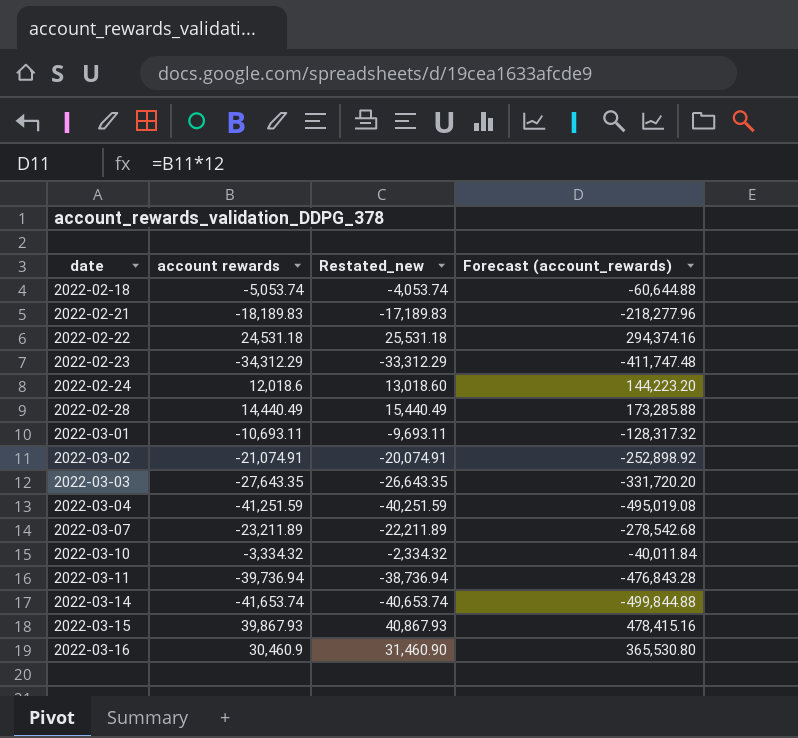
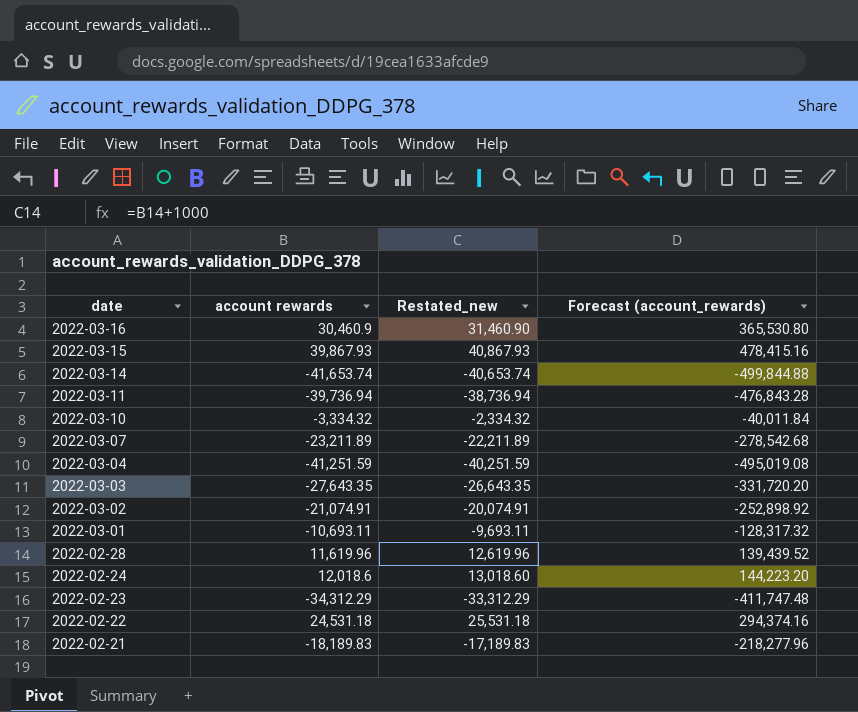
row order: date ascending -> date descending
row 2022-02-18: -5,053.74 | -4,053.74 | -60,644.88 -> none
2022-02-28 | account rewards: 14,440.49 -> 11,619.96
2022-02-28 | Restated_new: 15,440.49 -> 12,619.96
2022-02-28 | Forecast (account_rewards): 173,285.88 -> 139,439.52

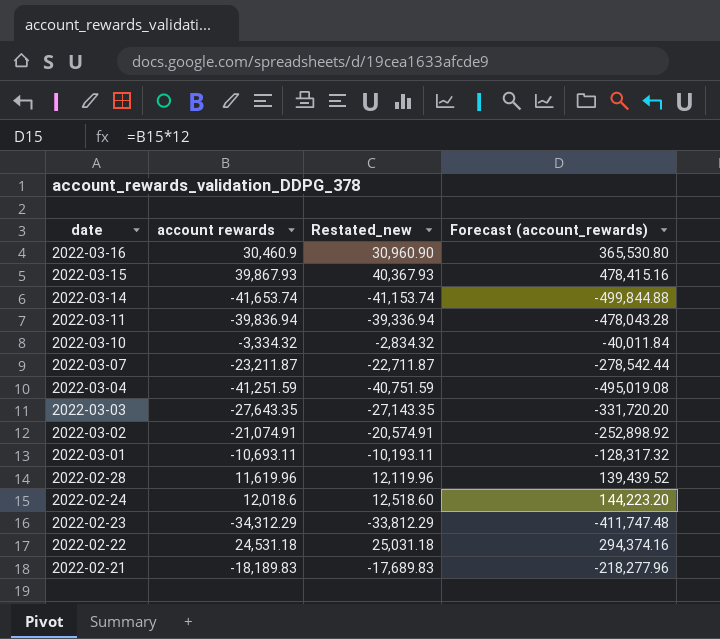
column Restated_new | formula: [account rewards] + 1000 -> [account rewards] + 500
2022-03-11 | account rewards: -39,736.94 -> -39,836.94
2022-03-11 | Forecast (account_rewards): -476,843.28 -> -478,043.28
2022-03-07 | account rewards: -23,211.89 -> -23,211.87
2022-03-07 | Forecast (account_rewards): -278,542.68 -> -278,542.44

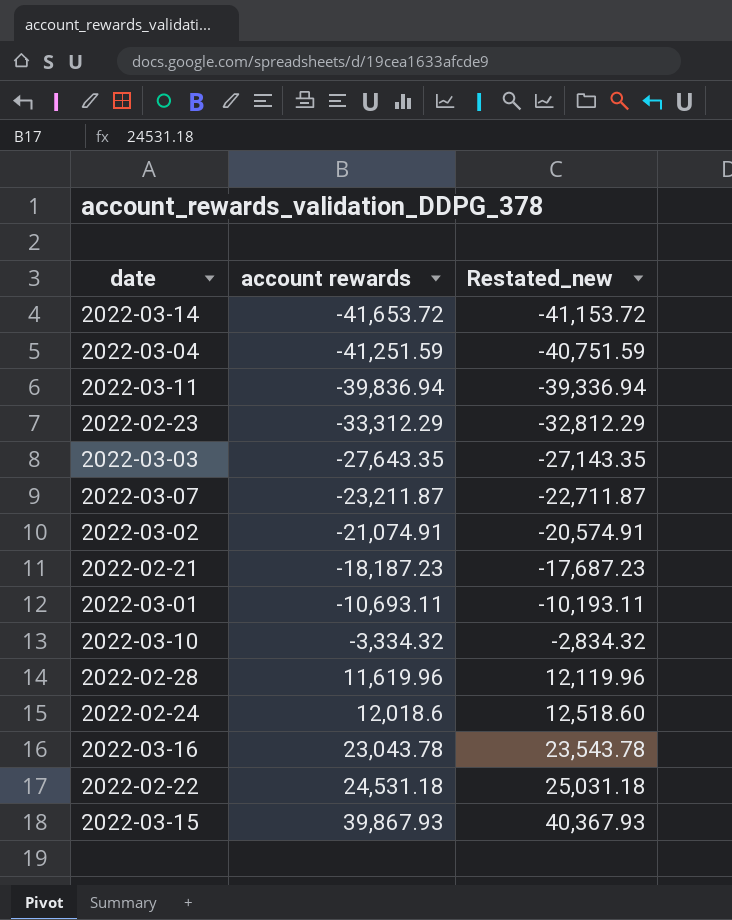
row order: date descending -> account rewards ascending
column Forecast (account_rewards) | formula: [account rewards] * 12 -> none
2022-03-14 | account rewards: -41,653.74 -> -41,653.72
2022-03-14 | Restated_new: -41,153.74 -> -41,153.72
2022-02-23 | account rewards: -34,312.29 -> -33,312.29
2022-02-23 | Restated_new: -33,812.29 -> -32,812.29
2022-02-21 | account rewards: -18,189.83 -> -18,187.23
2022-02-21 | Restated_new: -17,689.83 -> -17,687.23
2022-03-16 | account rewards: 30,460.9 -> 23,043.78
2022-03-16 | Restated_new: 30,960.90 -> 23,543.78

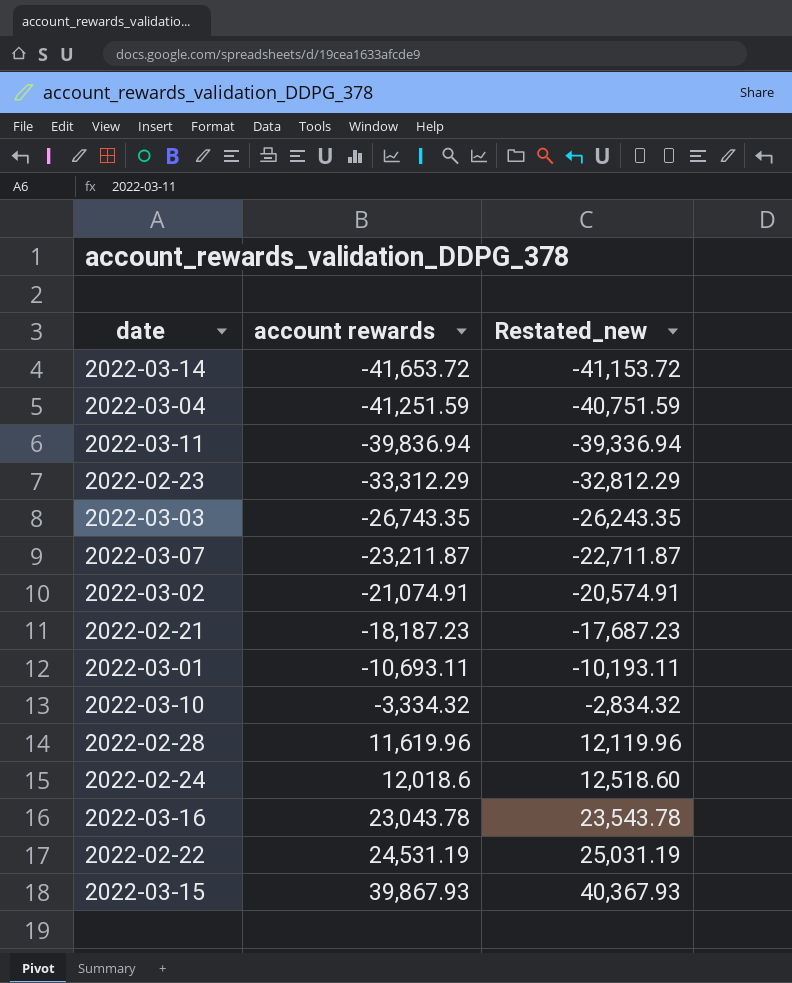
2022-03-03 | account rewards: -27,643.35 -> -26,743.35
2022-03-03 | Restated_new: -27,143.35 -> -26,243.35
2022-02-22 | account rewards: 24,531.18 -> 24,531.19
2022-02-22 | Restated_new: 25,031.18 -> 25,031.19

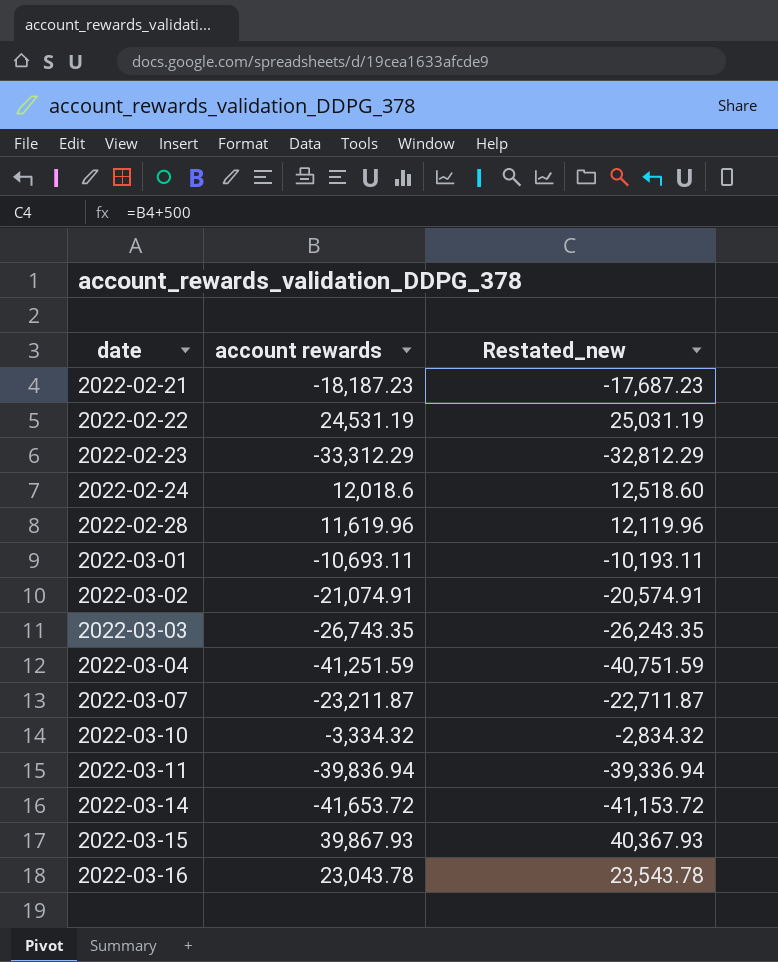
row order: account rewards ascending -> date ascending

